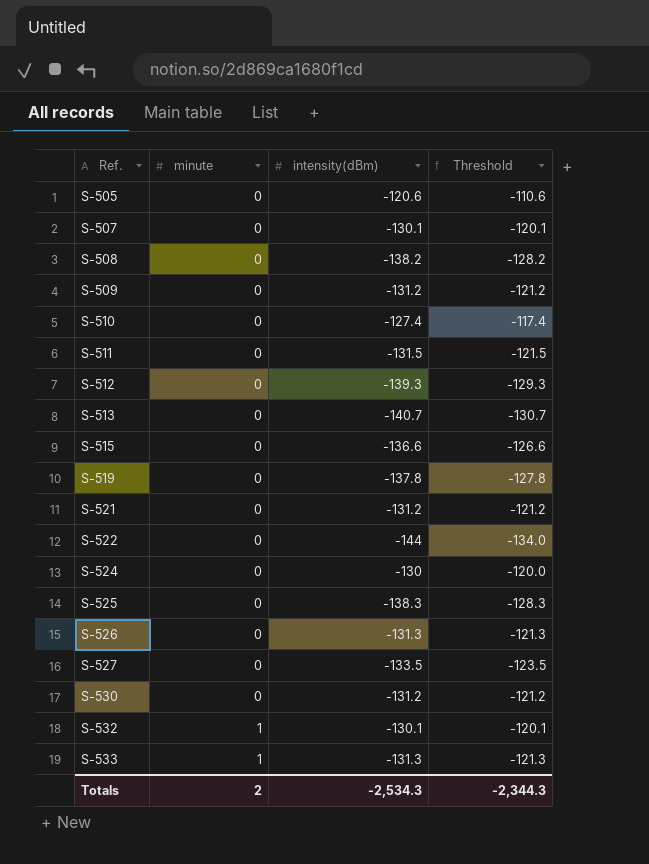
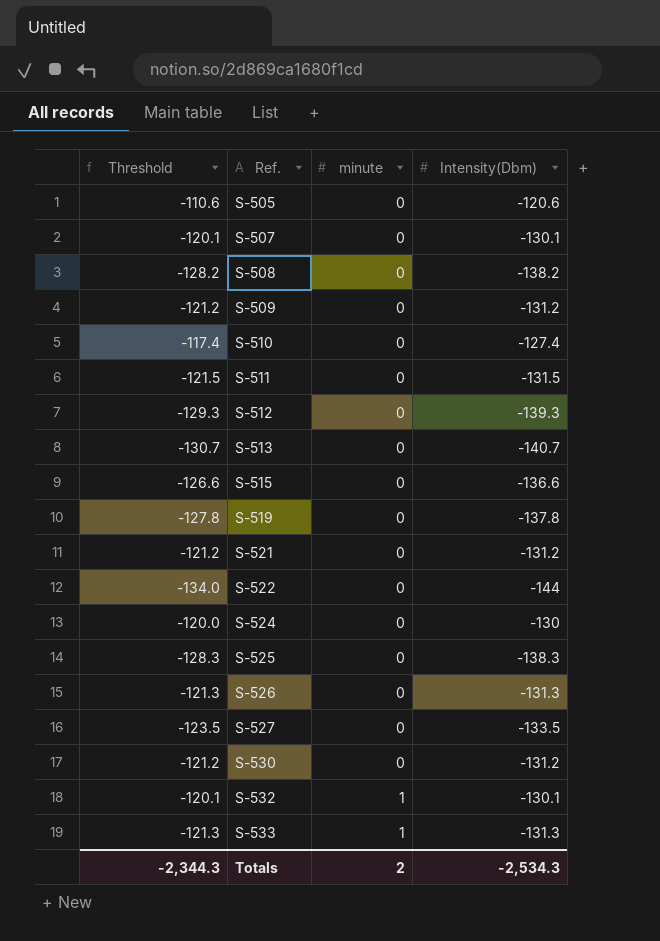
column Threshold | position: 4 -> 1
column name: intensity(dBm) -> Intensity(Dbm)

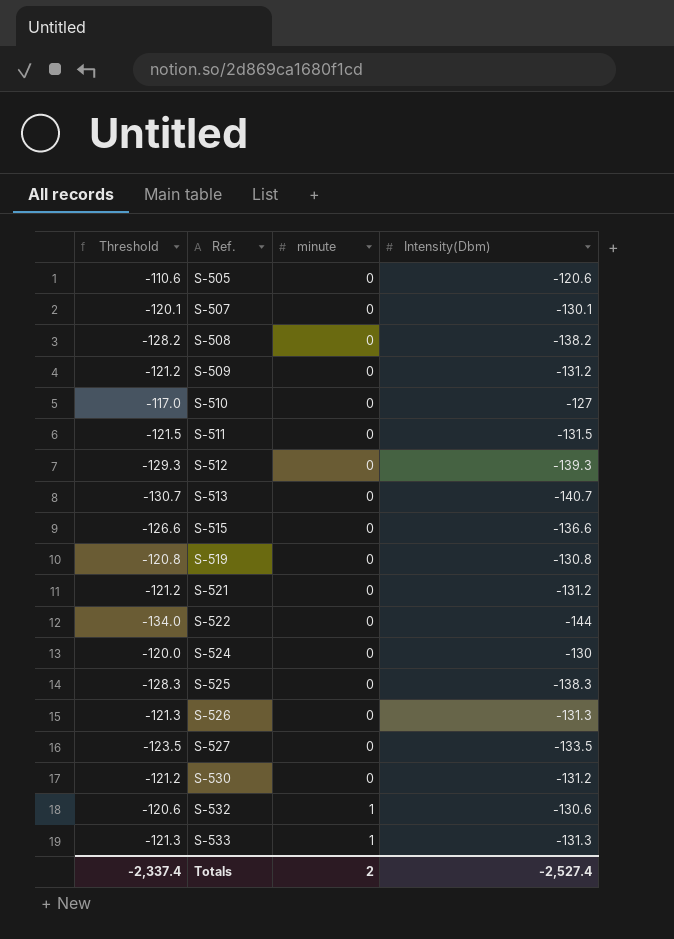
S-510 | Threshold: -117.4 -> -117.0
S-510 | Intensity(Dbm): -127.4 -> -127
S-519 | Threshold: -127.8 -> -120.8
S-519 | Intensity(Dbm): -137.8 -> -130.8
S-532 | Threshold: -120.1 -> -120.6
S-532 | Intensity(Dbm): -130.1 -> -130.6
Totals | Threshold: -2,344.3 -> -2,337.4
Totals | Intensity(Dbm): -2,534.3 -> -2,527.4

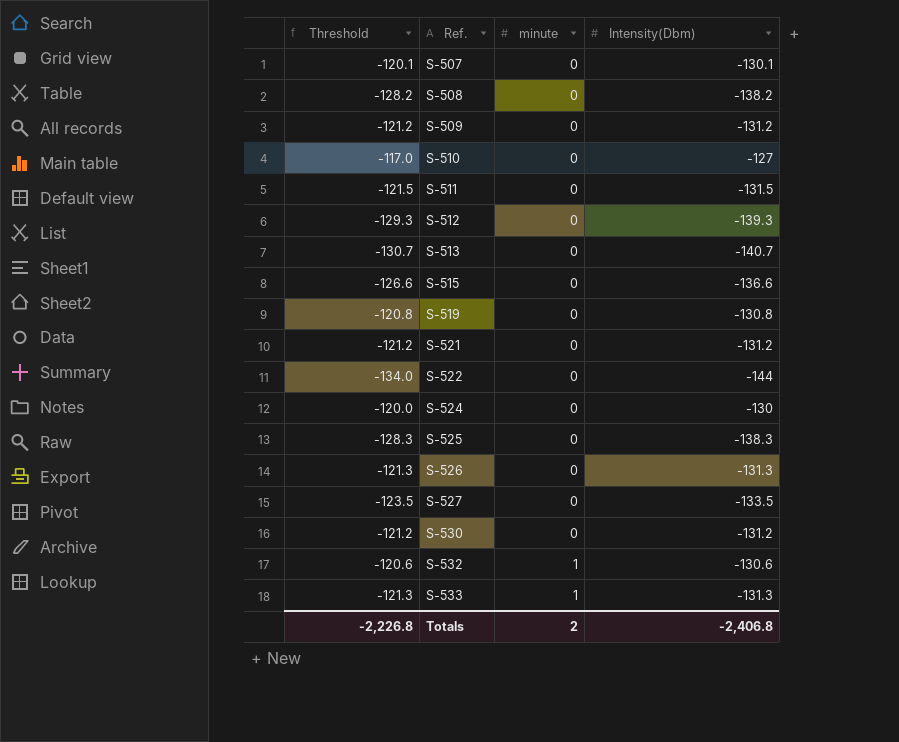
row S-505: -110.6 | 0 | -120.6 -> none
Totals | Threshold: -2,337.4 -> -2,226.8
Totals | Intensity(Dbm): -2,527.4 -> -2,406.8

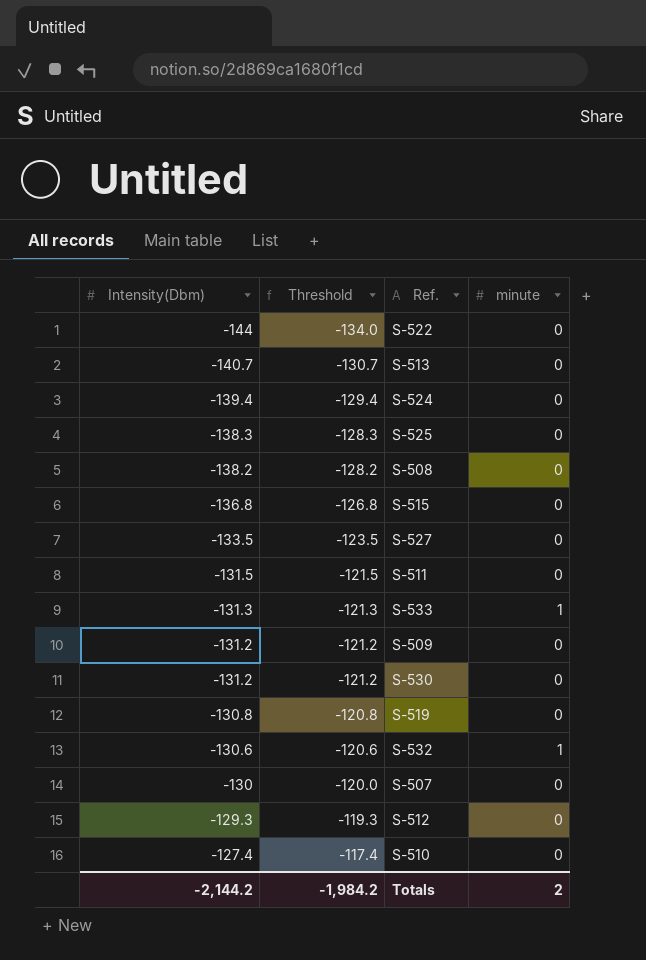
row order: Ref. ascending -> Intensity(Dbm) ascending
column Intensity(Dbm) | position: 4 -> 1
row S-521: -121.2 | 0 | -131.2 -> none
row S-526: -121.3 | 0 | -131.3 -> none
S-524 | Intensity(Dbm): -130 -> -139.4
S-524 | Threshold: -120.0 -> -129.4
S-515 | Intensity(Dbm): -136.6 -> -136.8
S-515 | Threshold: -126.6 -> -126.8
S-507 | Intensity(Dbm): -130.1 -> -130
S-507 | Threshold: -120.1 -> -120.0
S-512 | Intensity(Dbm): -139.3 -> -129.3
S-512 | Threshold: -129.3 -> -119.3
S-510 | Intensity(Dbm): -127 -> -127.4
S-510 | Threshold: -117.0 -> -117.4
Totals | Intensity(Dbm): -2,406.8 -> -2,144.2
Totals | Threshold: -2,226.8 -> -1,984.2

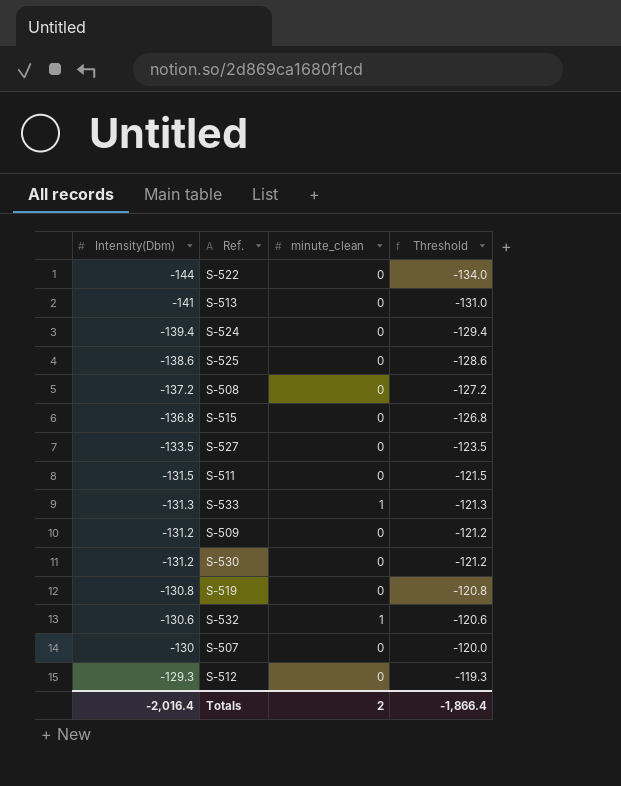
column name: minute -> minute_clean
column Threshold | position: 2 -> 4
row S-510: -127.4 | -117.4 | 0 -> none
S-513 | Intensity(Dbm): -140.7 -> -141
S-513 | Threshold: -130.7 -> -131.0
S-525 | Intensity(Dbm): -138.3 -> -138.6
S-525 | Threshold: -128.3 -> -128.6
S-508 | Intensity(Dbm): -138.2 -> -137.2
S-508 | Threshold: -128.2 -> -127.2
Totals | Intensity(Dbm): -2,144.2 -> -2,016.4
Totals | Threshold: -1,984.2 -> -1,866.4

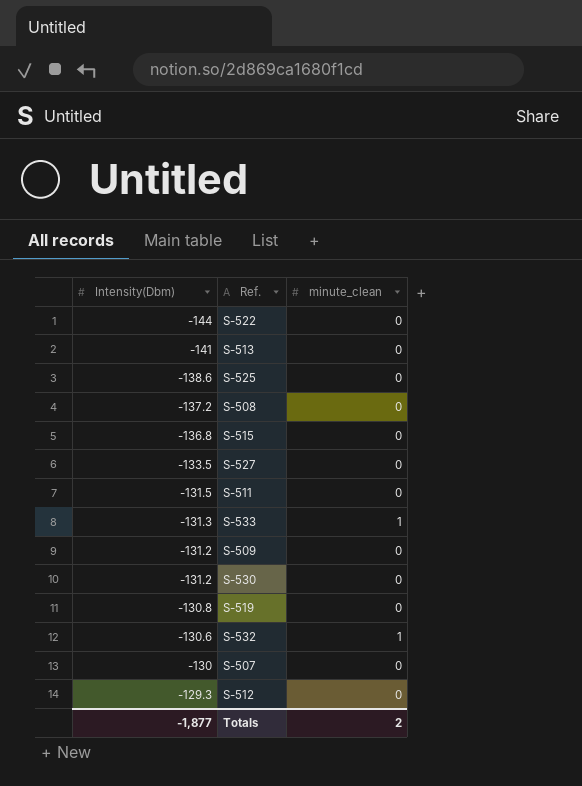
column Threshold | formula: [Intensity(Dbm)] + 10 -> none
row S-524: -139.4 | 0 | -129.4 -> none
Totals | Intensity(Dbm): -2,016.4 -> -1,877

